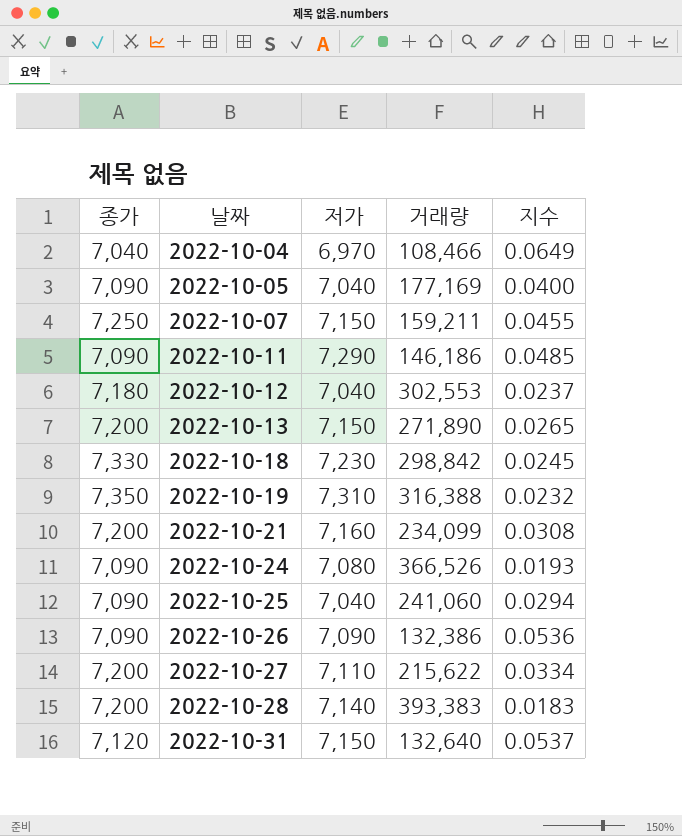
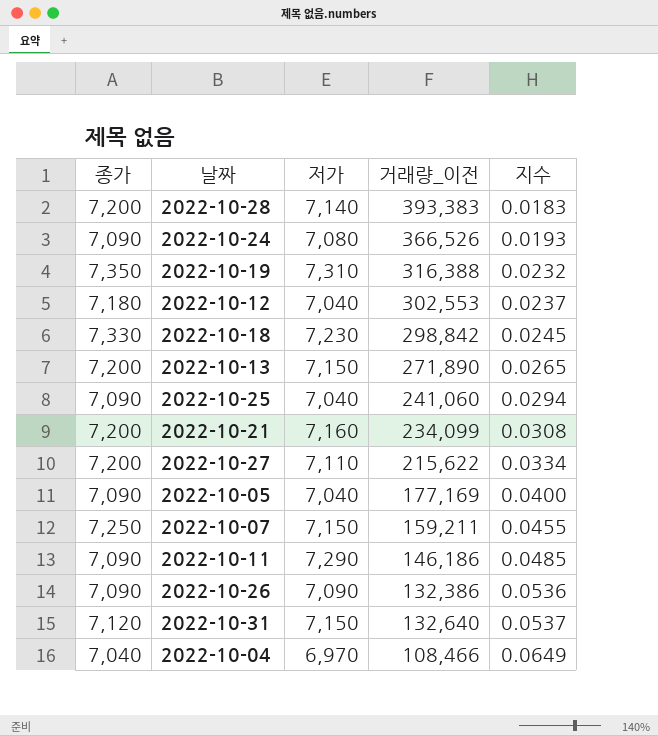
row order: 날짜 ascending -> 지수 ascending
column name: 거래량 -> 거래량_이전

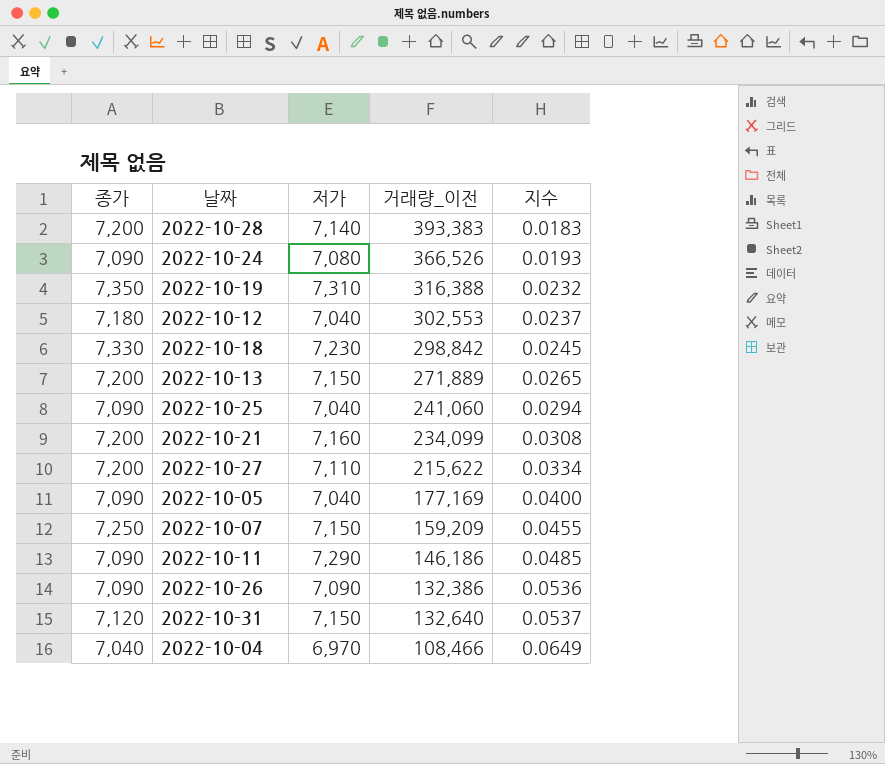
2022-10-13 | 거래량_이전: 271,890 -> 271,889
2022-10-07 | 거래량_이전: 159,211 -> 159,209

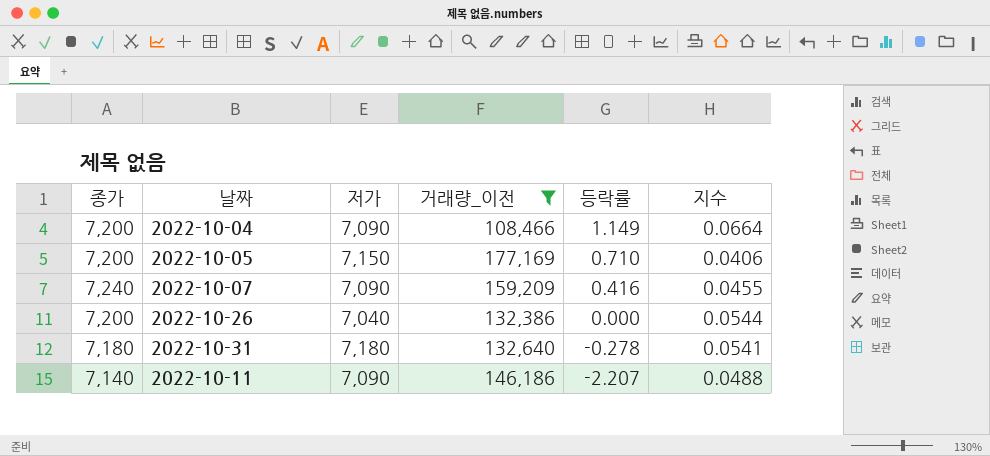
filter: none -> 거래량_이전 <= 177,169
row order: 지수 ascending -> 등락률 descending
column 등락률 | position: none -> 5
2022-10-04 | 종가: 7,040 -> 7,200
2022-10-04 | 저가: 6,970 -> 7,090
2022-10-04 | 지수: 0.0649 -> 0.0664
2022-10-05 | 종가: 7,090 -> 7,200
2022-10-05 | 저가: 7,040 -> 7,150
2022-10-05 | 지수: 0.0400 -> 0.0406
2022-10-07 | 종가: 7,250 -> 7,240
2022-10-07 | 저가: 7,150 -> 7,090
2022-10-26 | 종가: 7,090 -> 7,200
2022-10-26 | 저가: 7,090 -> 7,040
2022-10-26 | 지수: 0.0536 -> 0.0544
2022-10-31 | 종가: 7,120 -> 7,180
2022-10-31 | 저가: 7,150 -> 7,180
2022-10-31 | 지수: 0.0537 -> 0.0541
2022-10-11 | 종가: 7,090 -> 7,140
2022-10-11 | 저가: 7,290 -> 7,090
2022-10-11 | 지수: 0.0485 -> 0.0488

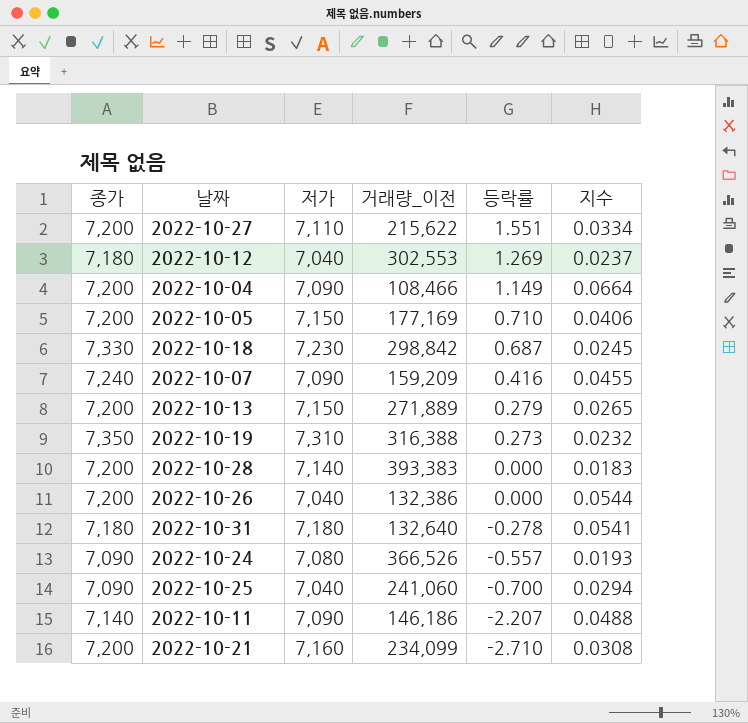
filter: 거래량_이전 <= 177,169 -> none

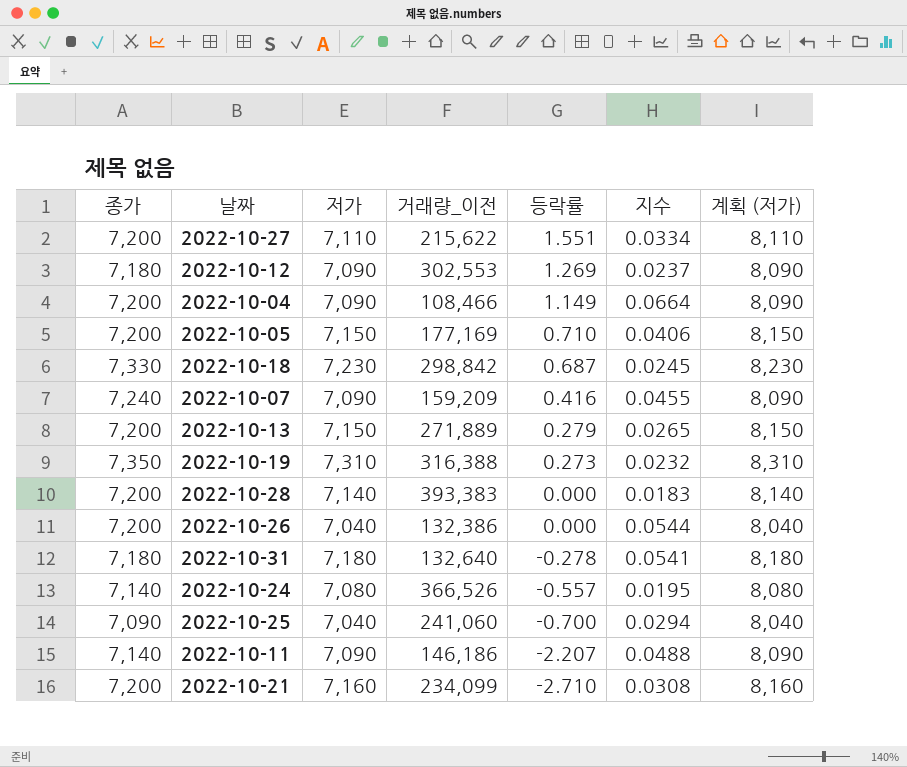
column 계획 (저가) | formula: none -> [저가] + 1000
2022-10-12 | 저가: 7,040 -> 7,090
2022-10-24 | 종가: 7,090 -> 7,140
2022-10-24 | 지수: 0.0193 -> 0.0195

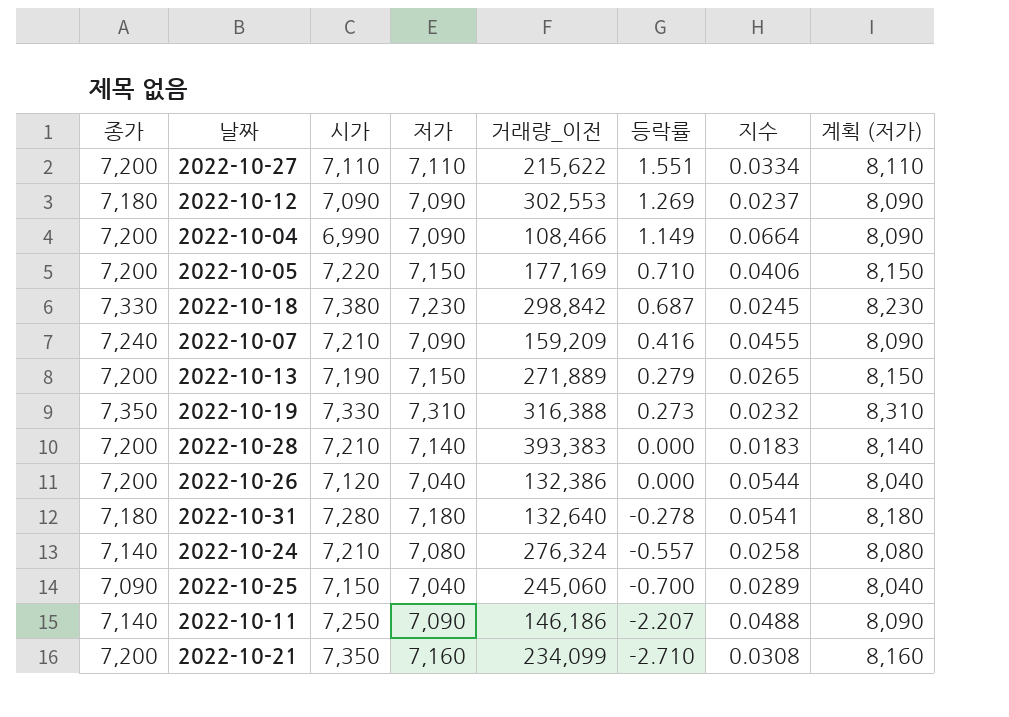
column 시가 | position: none -> 3
2022-10-24 | 거래량_이전: 366,526 -> 276,324
2022-10-24 | 지수: 0.0195 -> 0.0258
2022-10-25 | 거래량_이전: 241,060 -> 245,060
2022-10-25 | 지수: 0.0294 -> 0.0289

